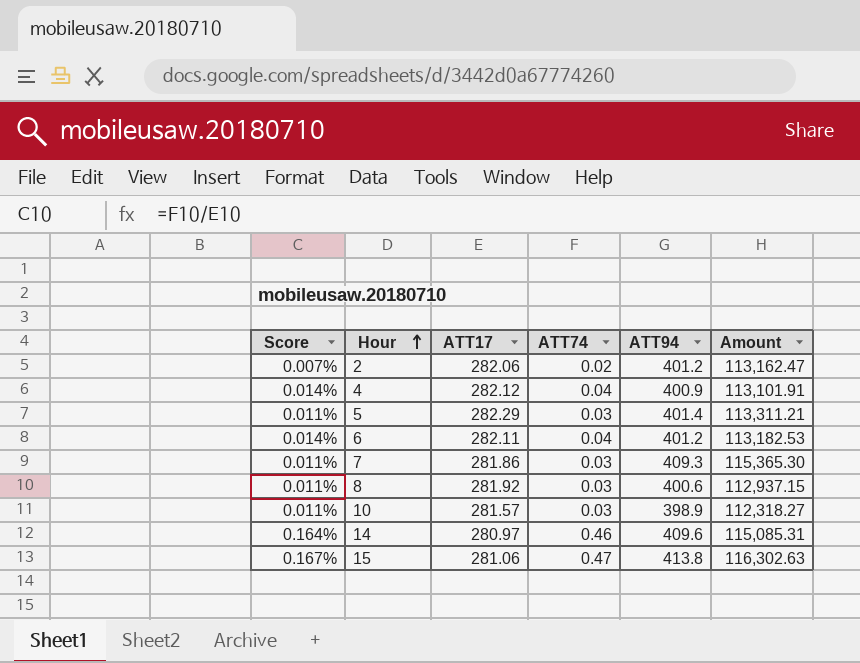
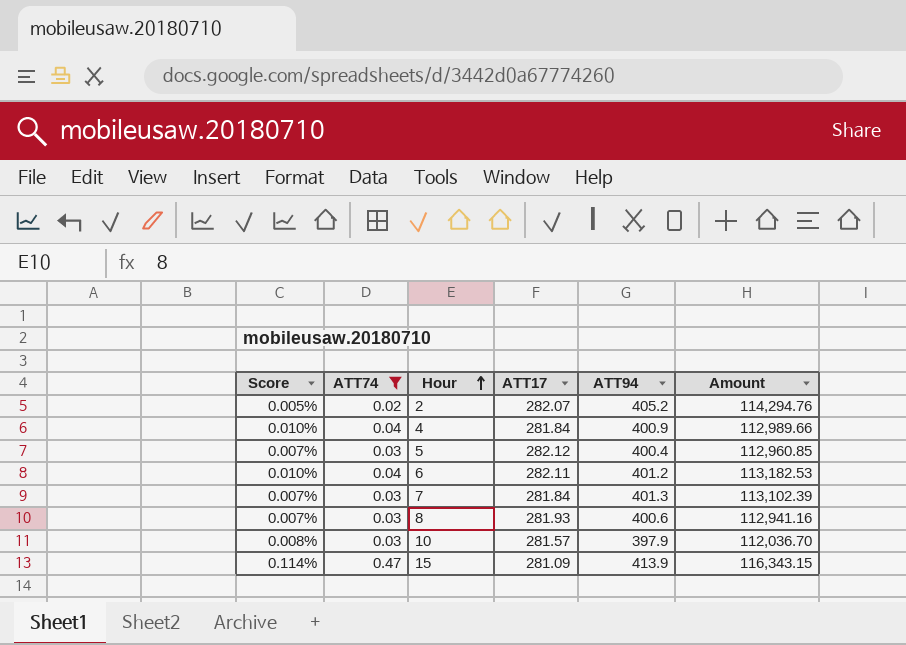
filter: none -> ATT74 != 0.46
column Score | formula: [ATT74] / [ATT17] -> [ATT74] / [ATT94]
column ATT74 | position: 4 -> 2
2 | ATT17: 282.06 -> 282.07
2 | ATT94: 401.2 -> 405.2
2 | Amount: 113,162.47 -> 114,294.76
4 | ATT17: 282.12 -> 281.84
4 | Amount: 113,101.91 -> 112,989.66
5 | ATT17: 282.29 -> 282.12
5 | ATT94: 401.4 -> 400.4
5 | Amount: 113,311.21 -> 112,960.85
7 | ATT17: 281.86 -> 281.84
7 | ATT94: 409.3 -> 401.3
7 | Amount: 115,365.30 -> 113,102.39
8 | ATT17: 281.92 -> 281.93
8 | Amount: 112,937.15 -> 112,941.16
10 | ATT94: 398.9 -> 397.9
10 | Amount: 112,318.27 -> 112,036.70
15 | ATT17: 281.06 -> 281.09
15 | ATT94: 413.8 -> 413.9
15 | Amount: 116,302.63 -> 116,343.15

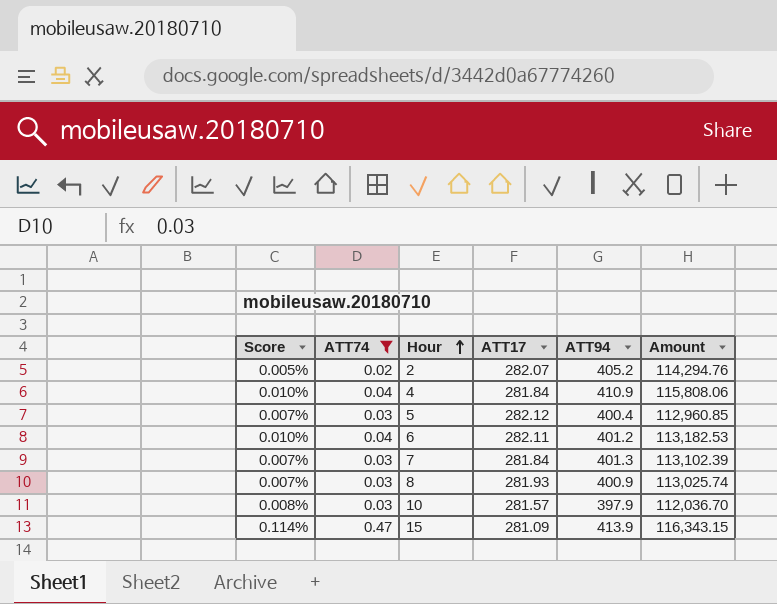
4 | ATT94: 400.9 -> 410.9
4 | Amount: 112,989.66 -> 115,808.06
8 | ATT94: 400.6 -> 400.9
8 | Amount: 112,941.16 -> 113,025.74

